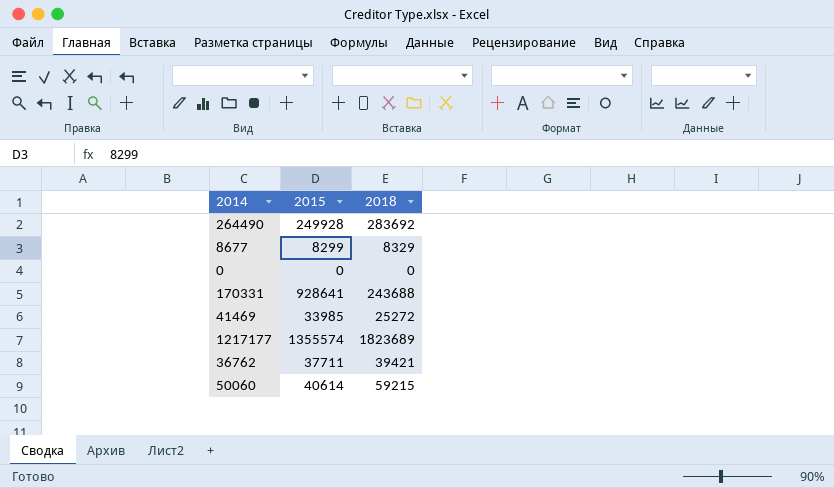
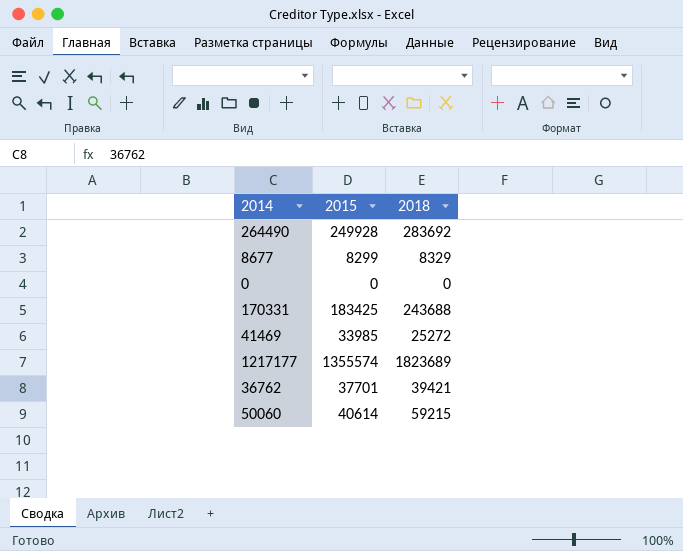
170331 | 2015: 928641 -> 183425
36762 | 2015: 37711 -> 37701

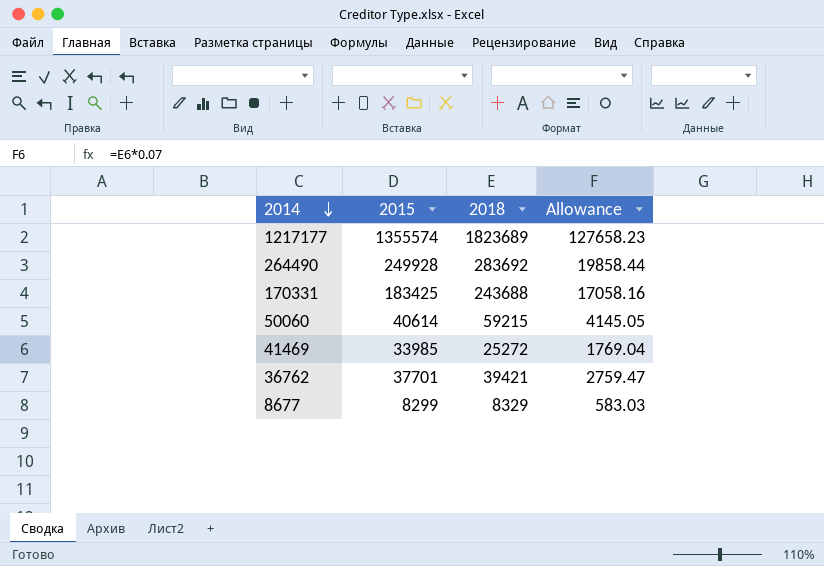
row order: none -> 2014 descending
column Allowance | formula: none -> [2018] * 0.07
row 0: 0 | 0 -> none

